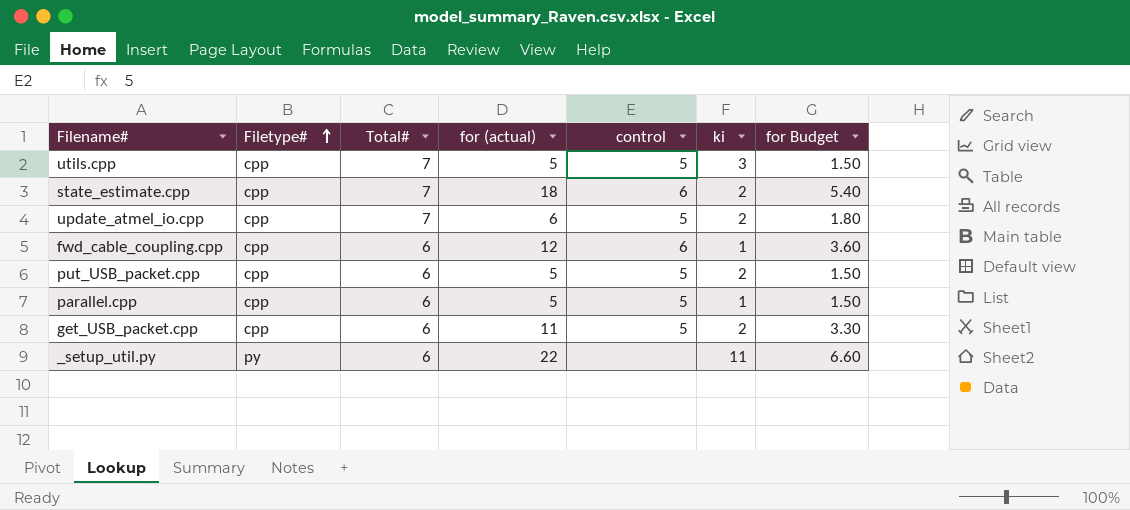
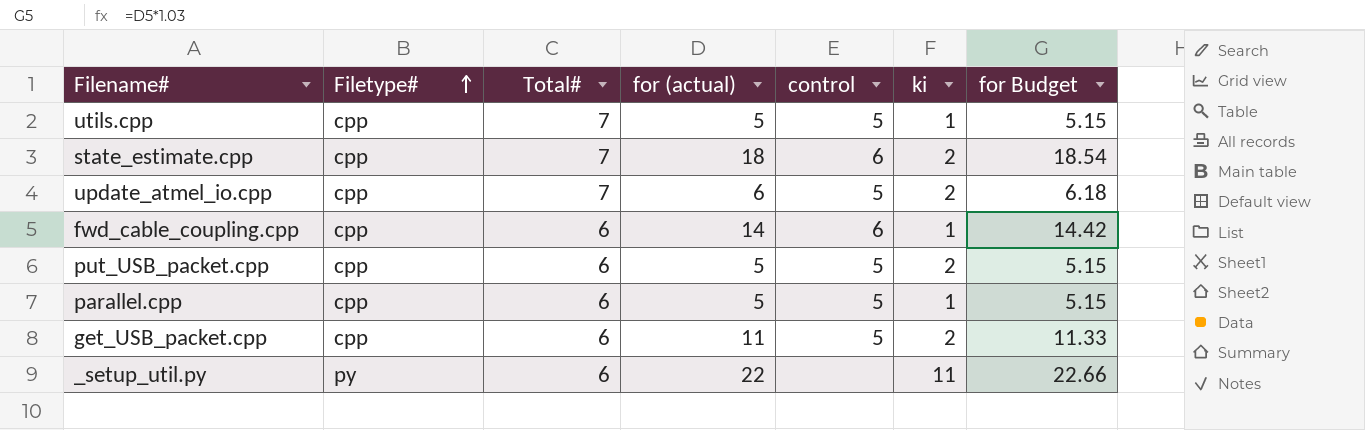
column for Budget | formula: [for (actual)] * 0.3 -> [for (actual)] * 1.03
utils.cpp | ki: 3 -> 1
fwd_cable_coupling.cpp | for (actual): 12 -> 14

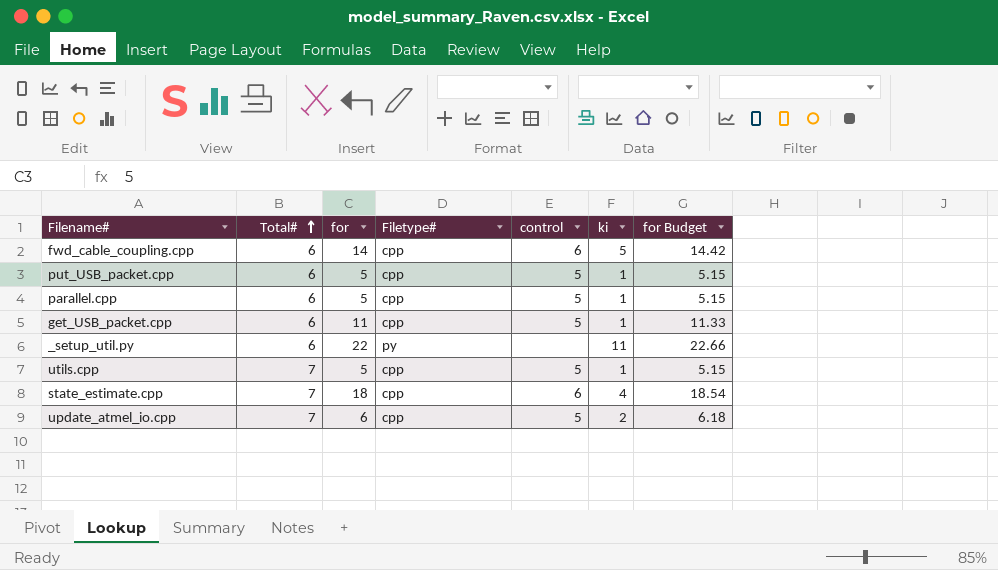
row order: Filetype# ascending -> Total# ascending
column name: for (actual) -> for
column Filetype# | position: 2 -> 4
fwd_cable_coupling.cpp | ki: 1 -> 5
put_USB_packet.cpp | ki: 2 -> 1
get_USB_packet.cpp | ki: 2 -> 1
state_estimate.cpp | ki: 2 -> 4

